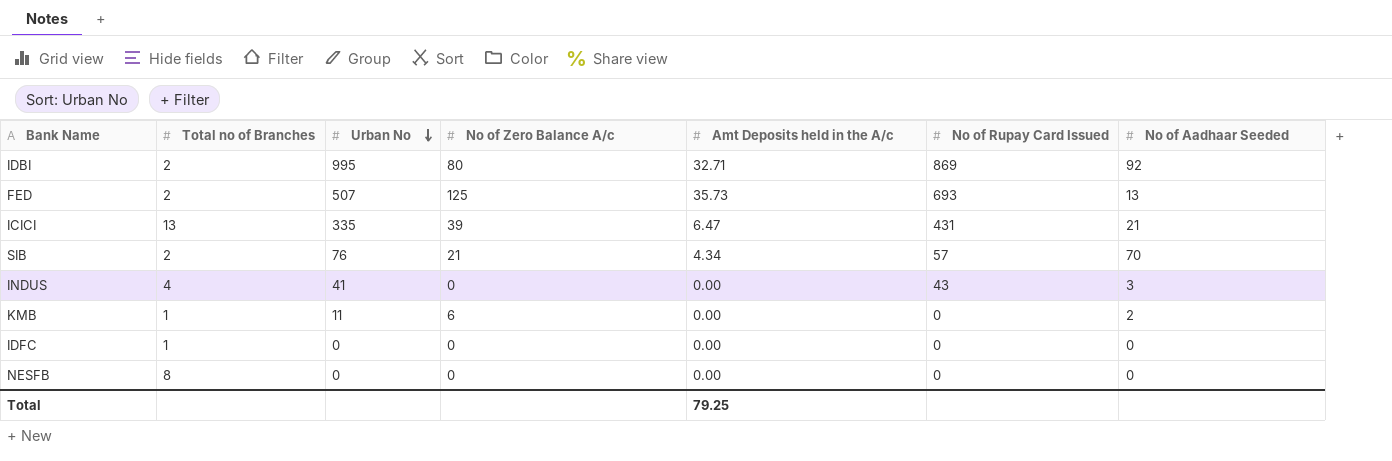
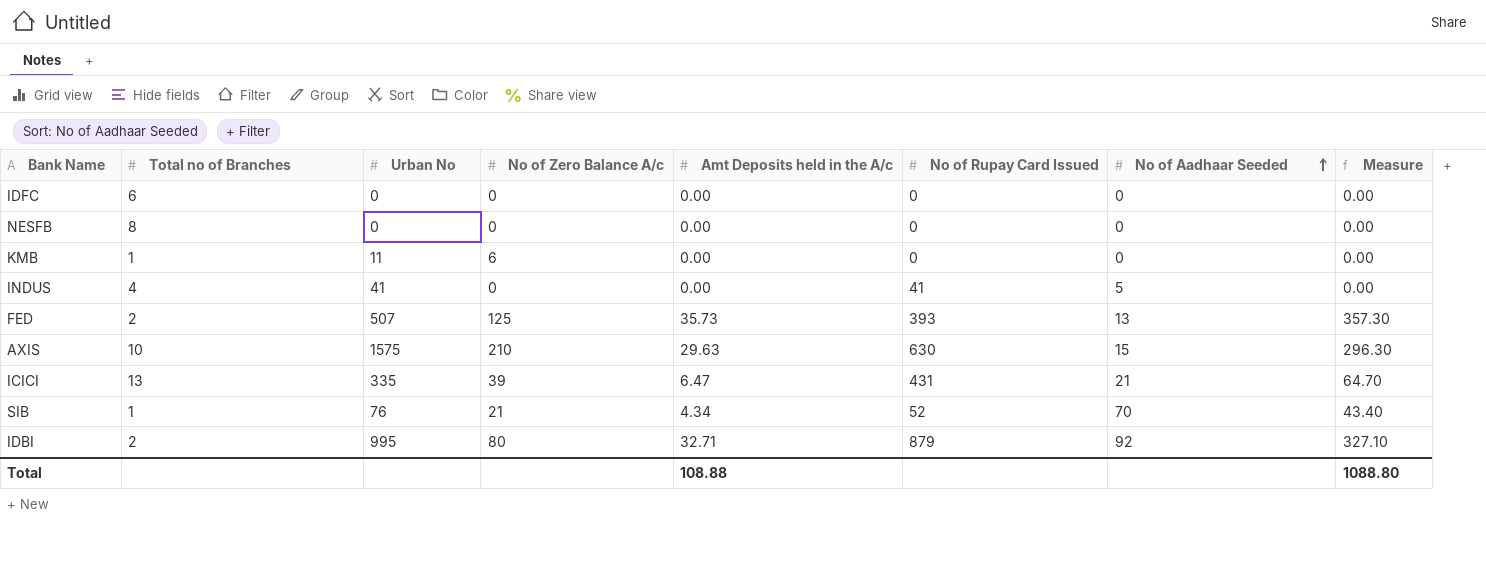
row order: Urban No descending -> No of Aadhaar Seeded ascending
column Measure | formula: none -> [Amt Deposits held in the A/c] * 10
IDFC | Total no of Branches: 1 -> 6
KMB | No of Aadhaar Seeded: 2 -> 0
INDUS | No of Rupay Card Issued: 43 -> 41
INDUS | No of Aadhaar Seeded: 3 -> 5
FED | No of Rupay Card Issued: 693 -> 393
row AXIS: none -> 10 | 1575 | 210 | 29.63 | 630 | 15 | 296.30
SIB | Total no of Branches: 2 -> 1
SIB | No of Rupay Card Issued: 57 -> 52
IDBI | No of Rupay Card Issued: 869 -> 879
Total | Amt Deposits held in the A/c: 79.25 -> 108.88

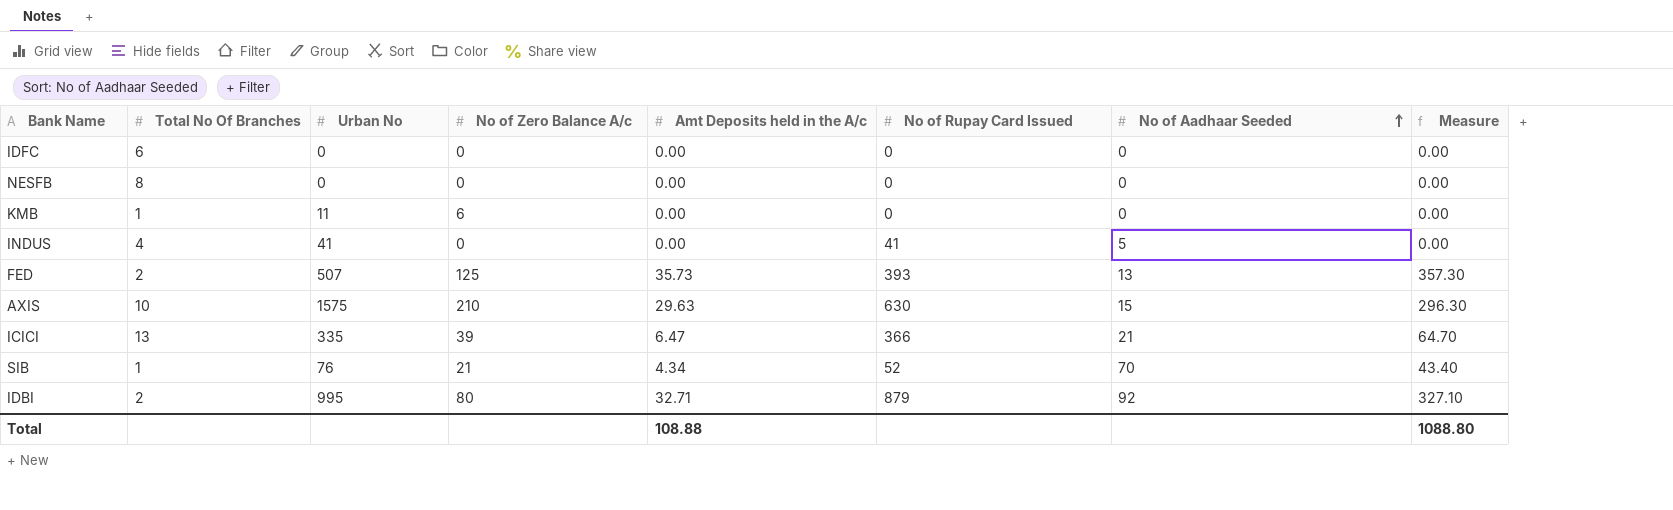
column name: Total no of Branches -> Total No Of Branches
ICICI | No of Rupay Card Issued: 431 -> 366

